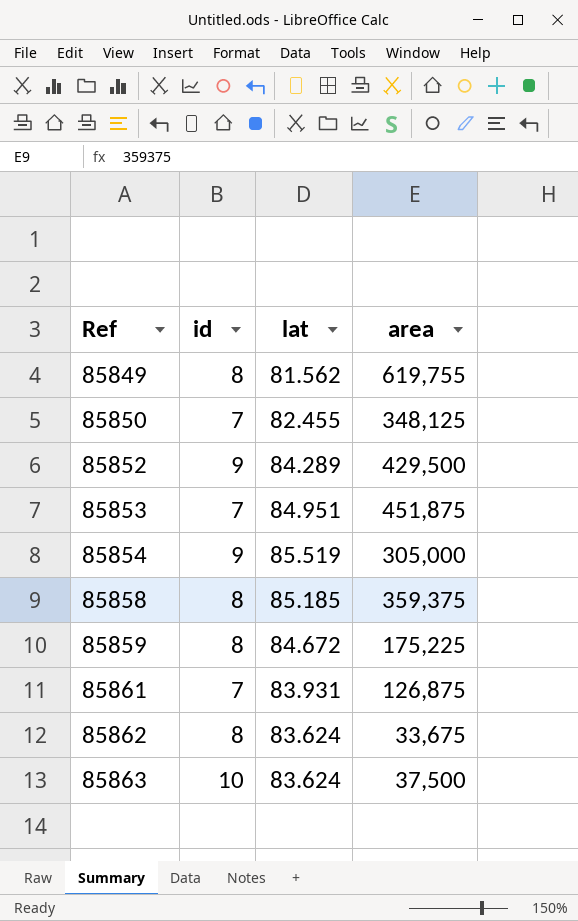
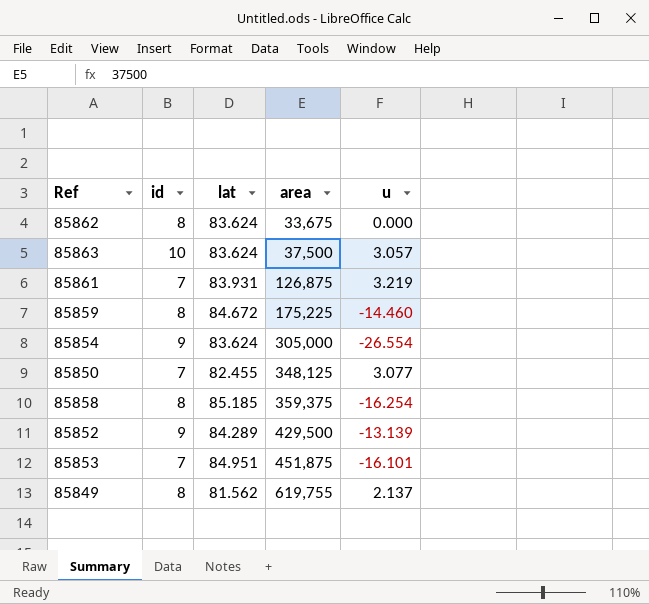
row order: Ref ascending -> area ascending
column u | position: none -> 5
85854 | lat: 85.519 -> 83.624

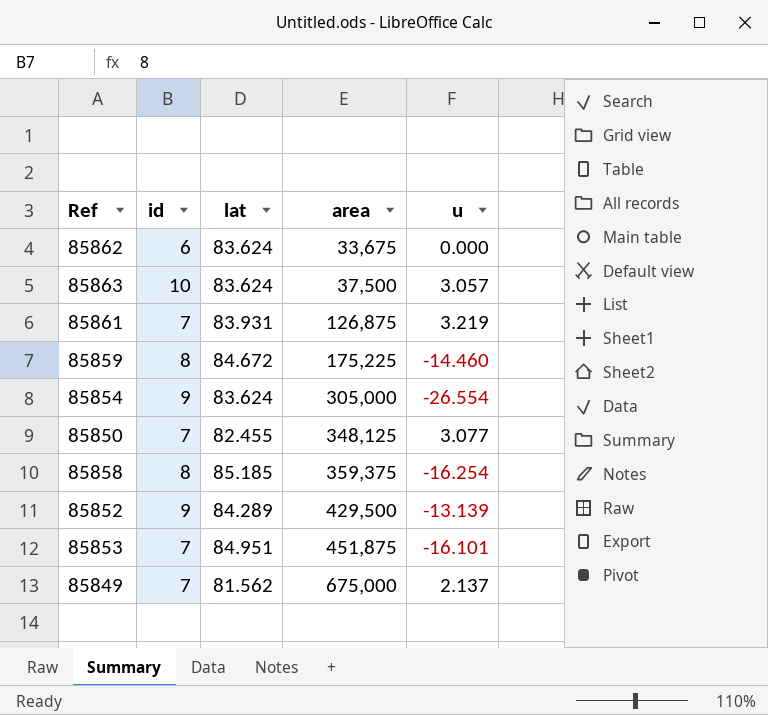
85862 | id: 8 -> 6
85849 | id: 8 -> 7
85849 | area: 619,755 -> 675,000

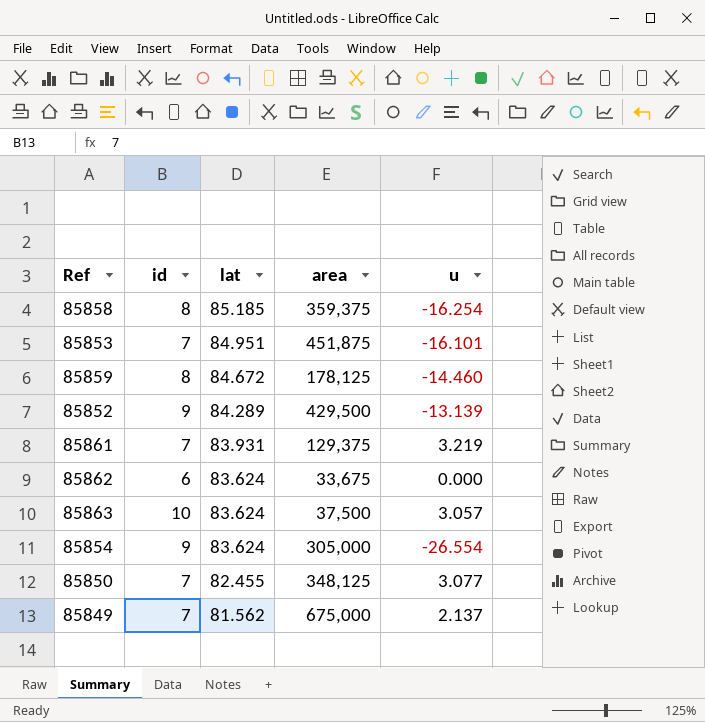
row order: area ascending -> lat descending
85859 | area: 175,225 -> 178,125
85861 | area: 126,875 -> 129,375

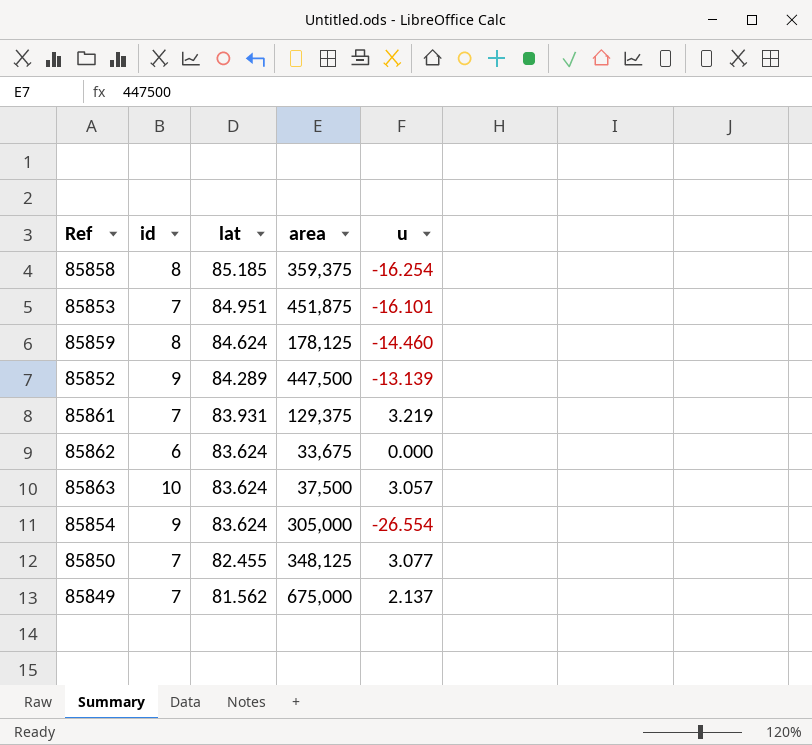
85859 | lat: 84.672 -> 84.624
85852 | area: 429,500 -> 447,500

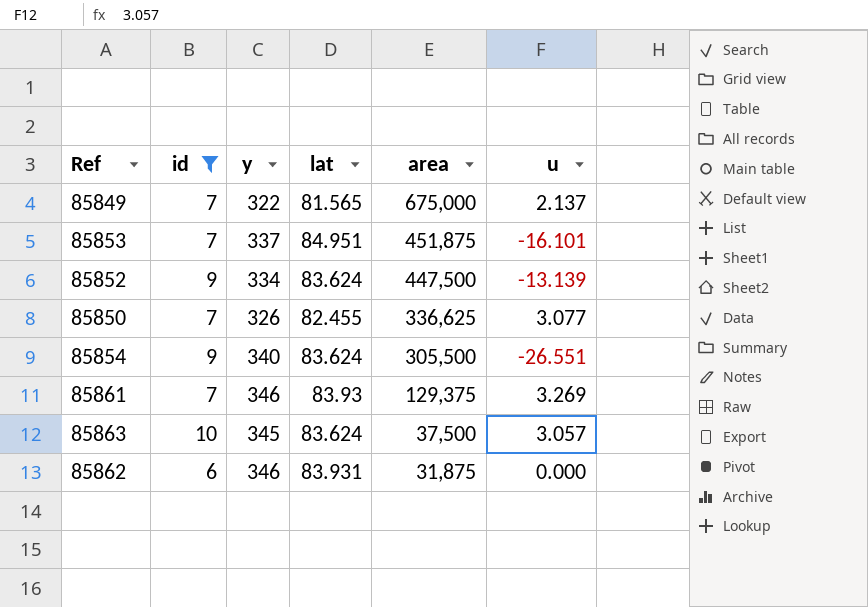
filter: none -> id != 8
row order: lat descending -> area descending
column y | position: none -> 3
85849 | lat: 81.562 -> 81.565
85852 | lat: 84.289 -> 83.624
85850 | area: 348,125 -> 336,625
85854 | area: 305,000 -> 305,500
85854 | u: -26.554 -> -26.551
85861 | lat: 83.931 -> 83.93
85861 | u: 3.219 -> 3.269
85862 | lat: 83.624 -> 83.931
85862 | area: 33,675 -> 31,875

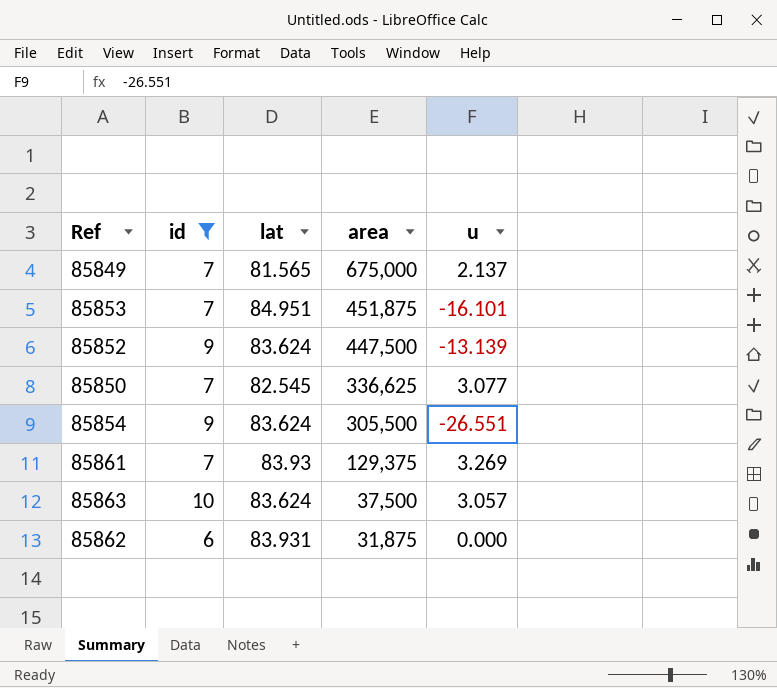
column y | position: 3 -> none
85850 | lat: 82.455 -> 82.545

